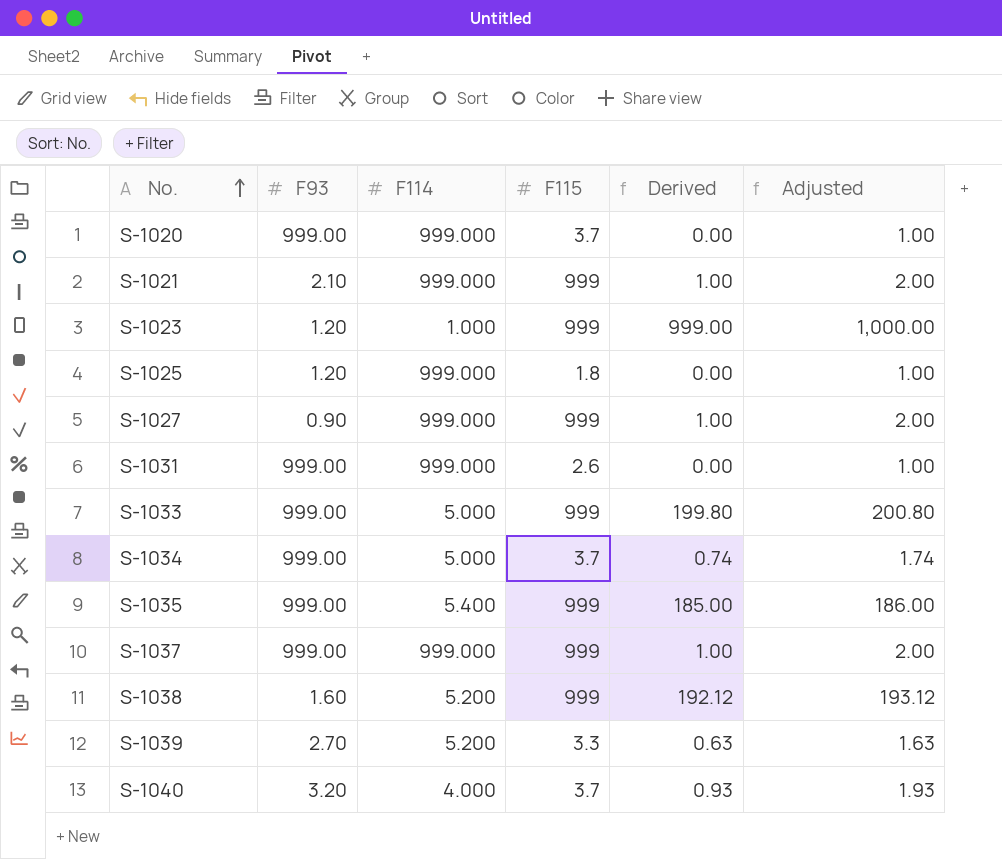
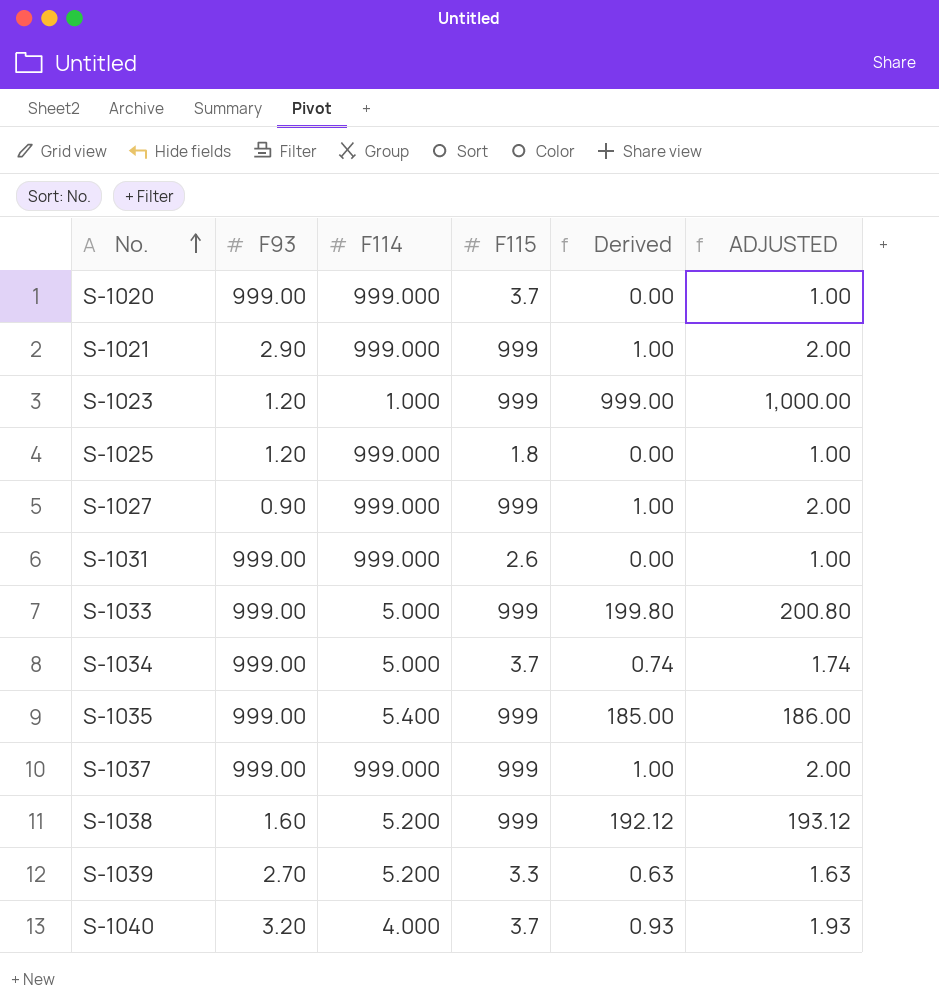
column name: Adjusted -> ADJUSTED
S-1021 | F93: 2.10 -> 2.90

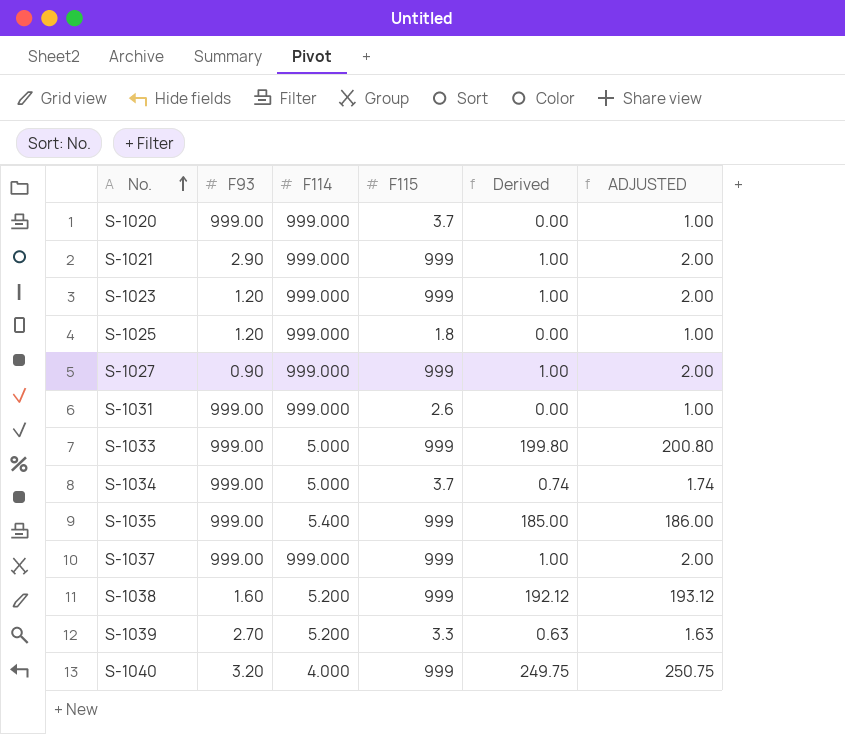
S-1023 | F114: 1.000 -> 999.000
S-1023 | Derived: 999.00 -> 1.00
S-1023 | ADJUSTED: 1,000.00 -> 2.00
S-1040 | F115: 3.7 -> 999
S-1040 | Derived: 0.93 -> 249.75
S-1040 | ADJUSTED: 1.93 -> 250.75

